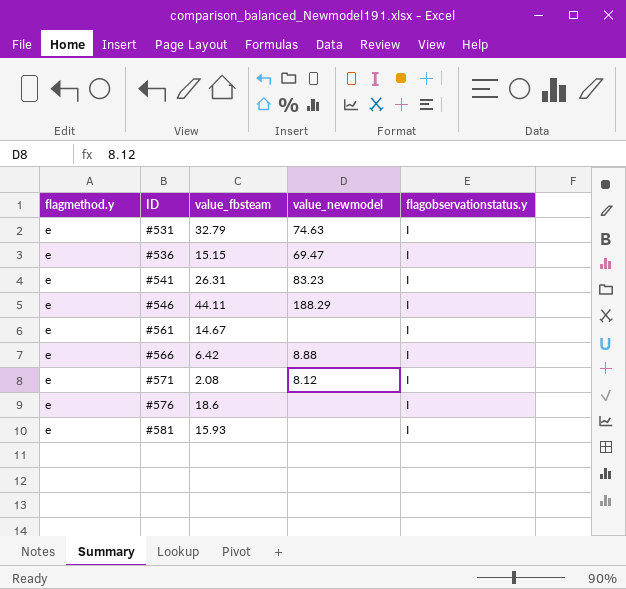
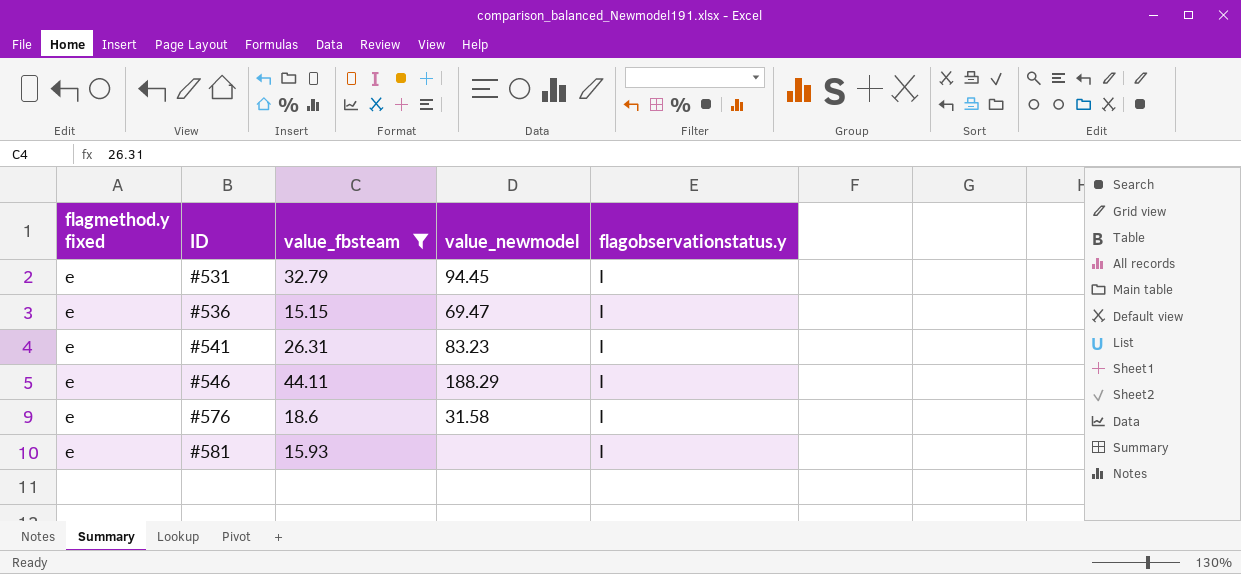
filter: none -> value_fbsteam >= 15.15
column name: flagmethod.y -> flagmethod.y fixed
#531 | value_newmodel: 74.63 -> 94.45
#576 | value_newmodel: none -> 31.58

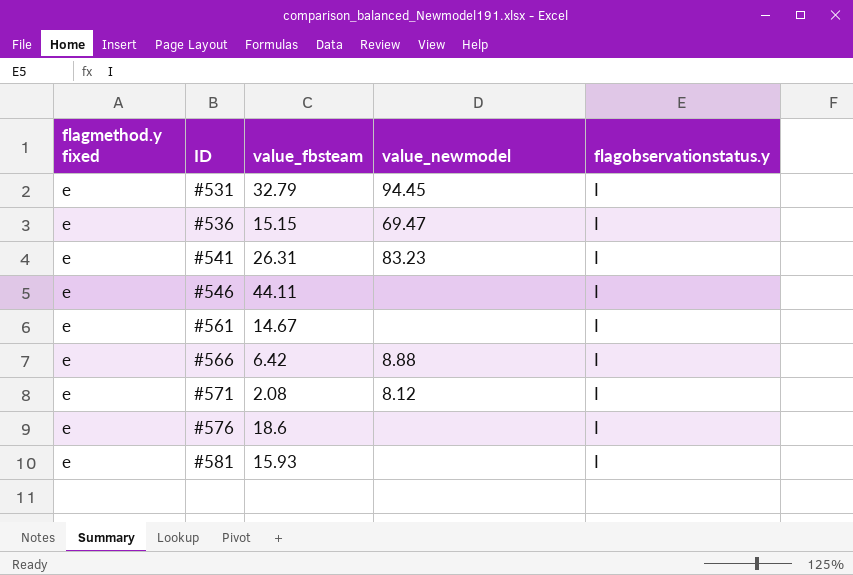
filter: value_fbsteam >= 15.15 -> none
#546 | value_newmodel: 188.29 -> none
#576 | value_newmodel: 31.58 -> none

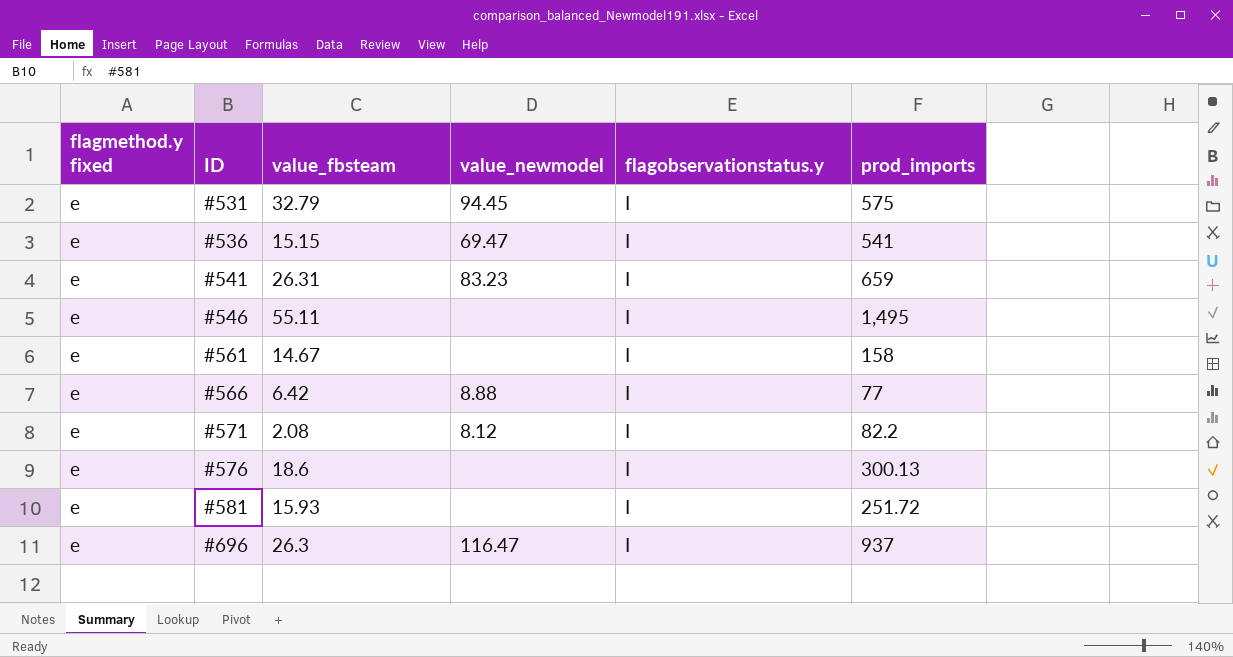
column prod_imports | position: none -> 6
#546 | value_fbsteam: 44.11 -> 55.11
row #696: none -> e | 26.3 | 116.47 | I | 937

